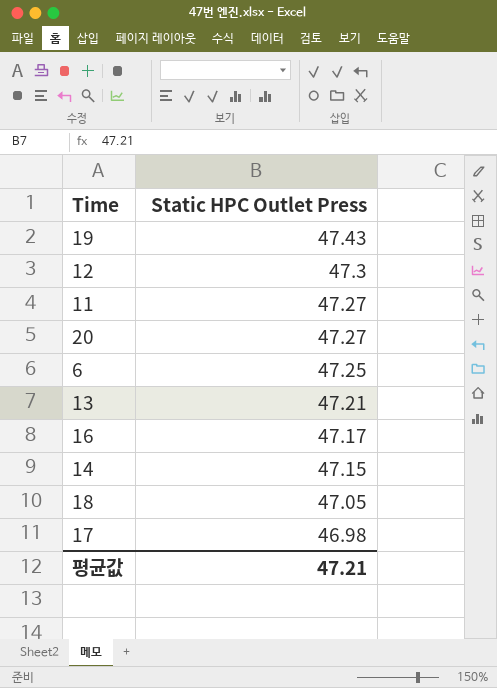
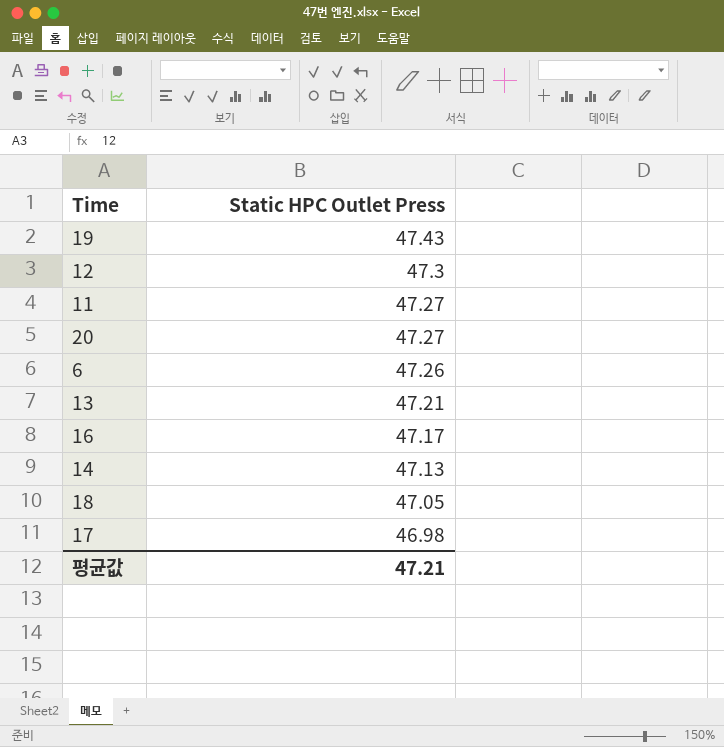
6 | Static HPC Outlet Press: 47.25 -> 47.26
14 | Static HPC Outlet Press: 47.15 -> 47.13

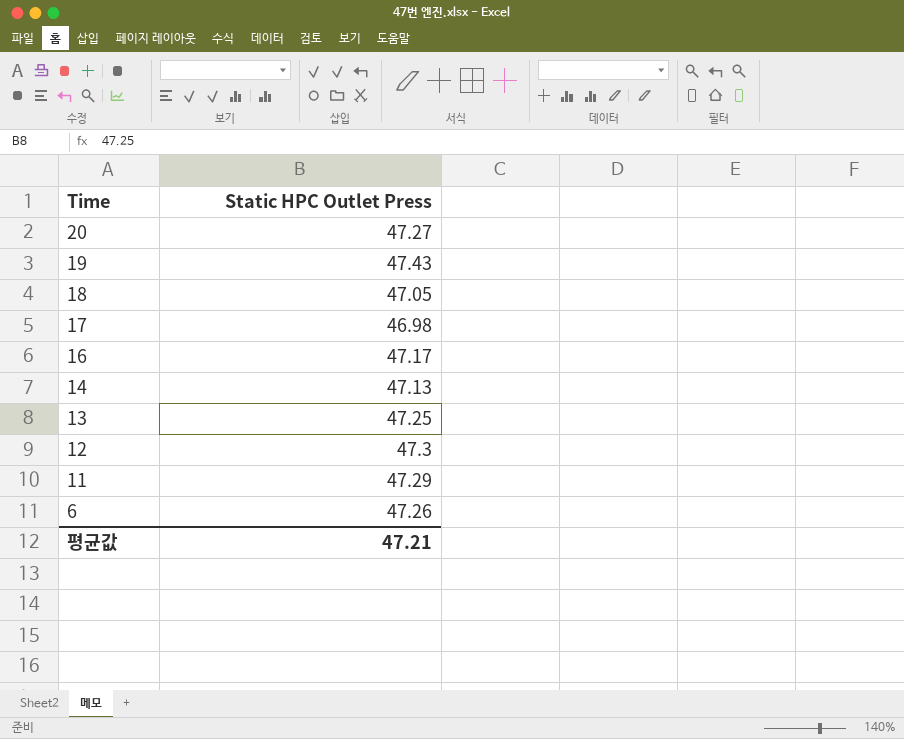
row order: Static HPC Outlet Press descending -> Time descending
13 | Static HPC Outlet Press: 47.21 -> 47.25
11 | Static HPC Outlet Press: 47.27 -> 47.29

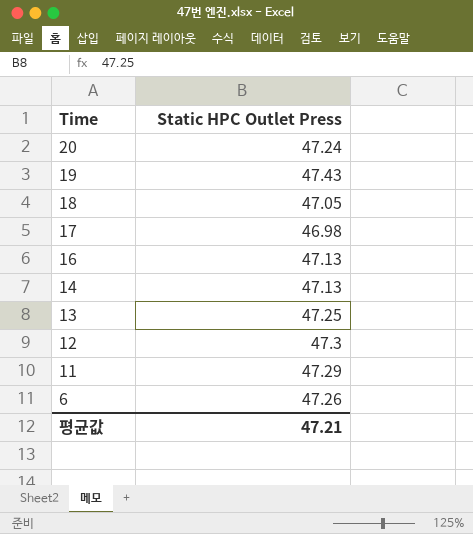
20 | Static HPC Outlet Press: 47.27 -> 47.24
16 | Static HPC Outlet Press: 47.17 -> 47.13

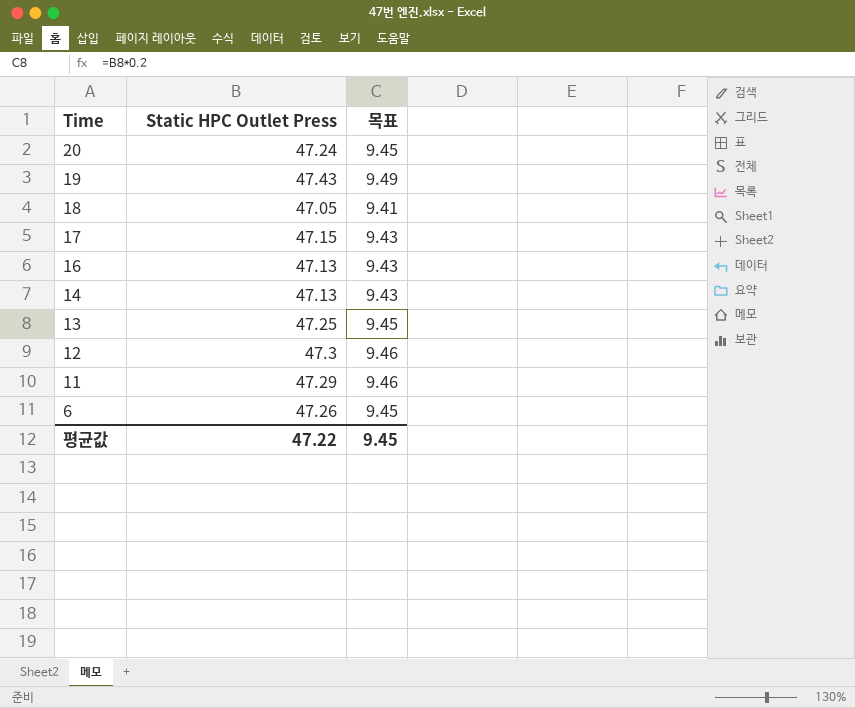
column 목표 | formula: none -> [Static HPC Outlet Press] * 0.2
17 | Static HPC Outlet Press: 46.98 -> 47.15
평균값 | Static HPC Outlet Press: 47.21 -> 47.22

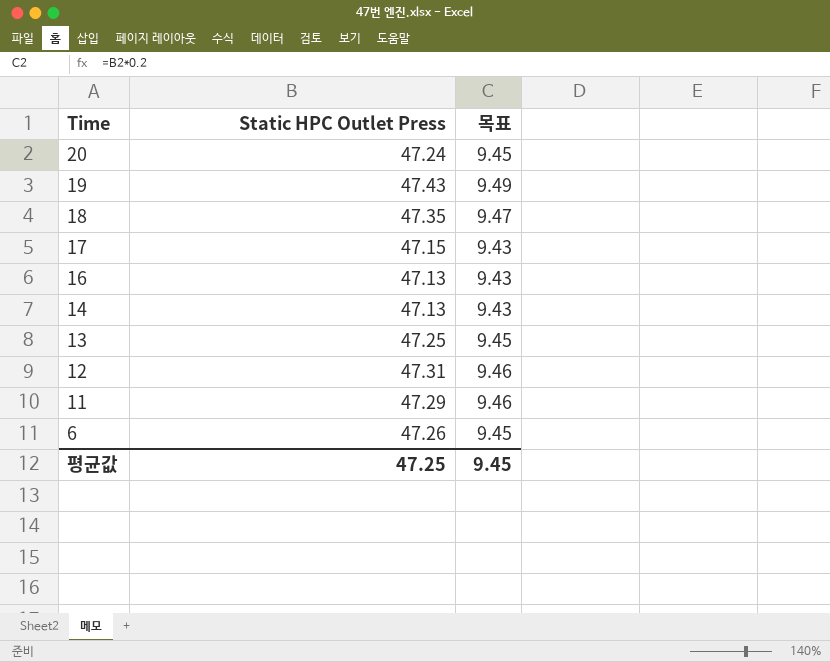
18 | Static HPC Outlet Press: 47.05 -> 47.35
18 | 목표: 9.41 -> 9.47
12 | Static HPC Outlet Press: 47.3 -> 47.31
평균값 | Static HPC Outlet Press: 47.22 -> 47.25

